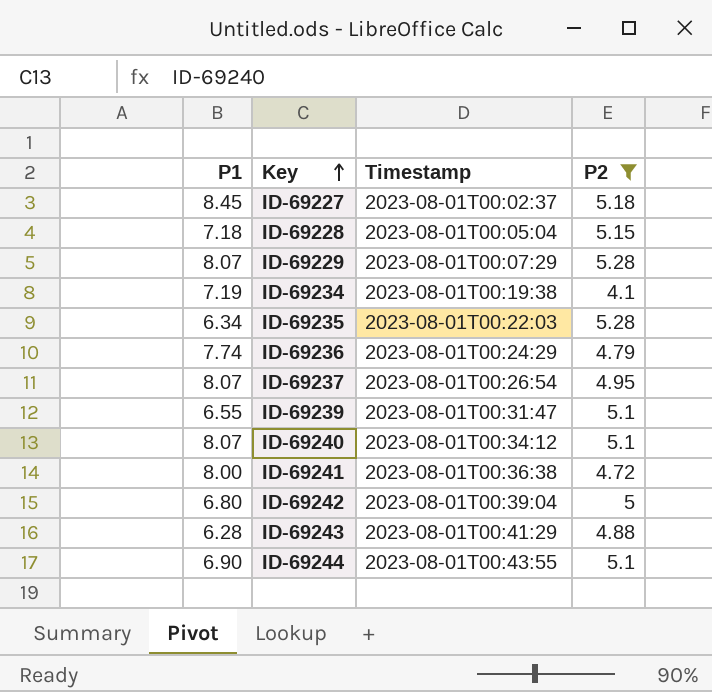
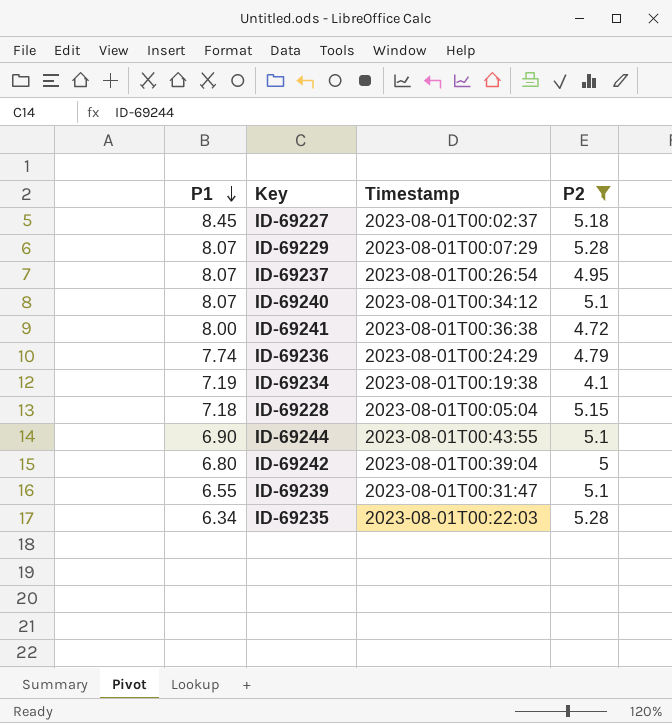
row order: Key ascending -> P1 descending
row ID-69243: 6.28 | 2023-08-01T00:41:29 | 4.88 -> none

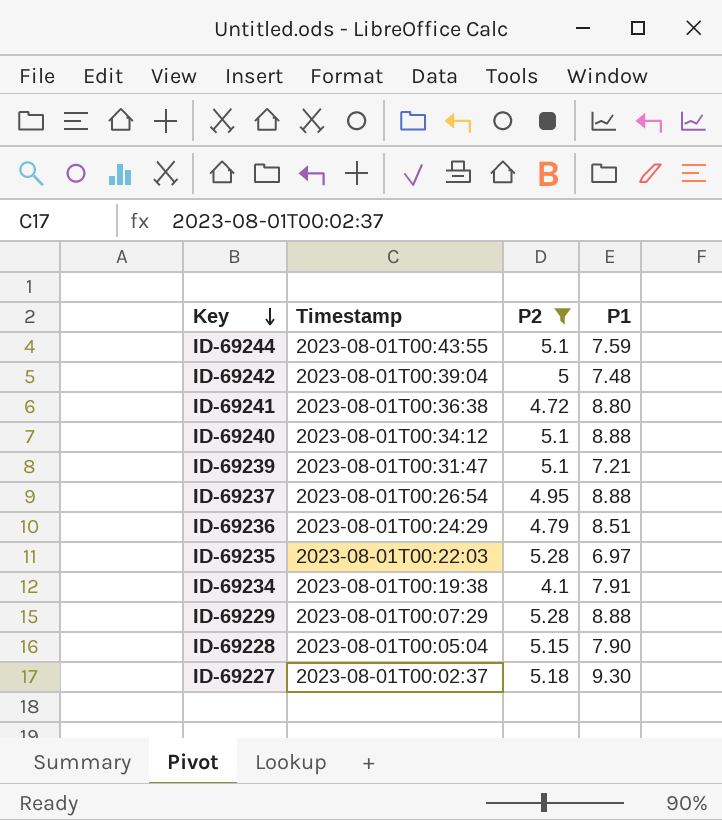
row order: P1 descending -> Key descending
column P1 | position: 1 -> 4
ID-69244 | P1: 6.90 -> 7.59
ID-69242 | P1: 6.80 -> 7.48
ID-69241 | P1: 8.00 -> 8.80
ID-69240 | P1: 8.07 -> 8.88
ID-69239 | P1: 6.55 -> 7.21
ID-69237 | P1: 8.07 -> 8.88
ID-69236 | P1: 7.74 -> 8.51
ID-69235 | P1: 6.34 -> 6.97
ID-69234 | P1: 7.19 -> 7.91
ID-69229 | P1: 8.07 -> 8.88
ID-69228 | P1: 7.18 -> 7.90
ID-69227 | P1: 8.45 -> 9.30

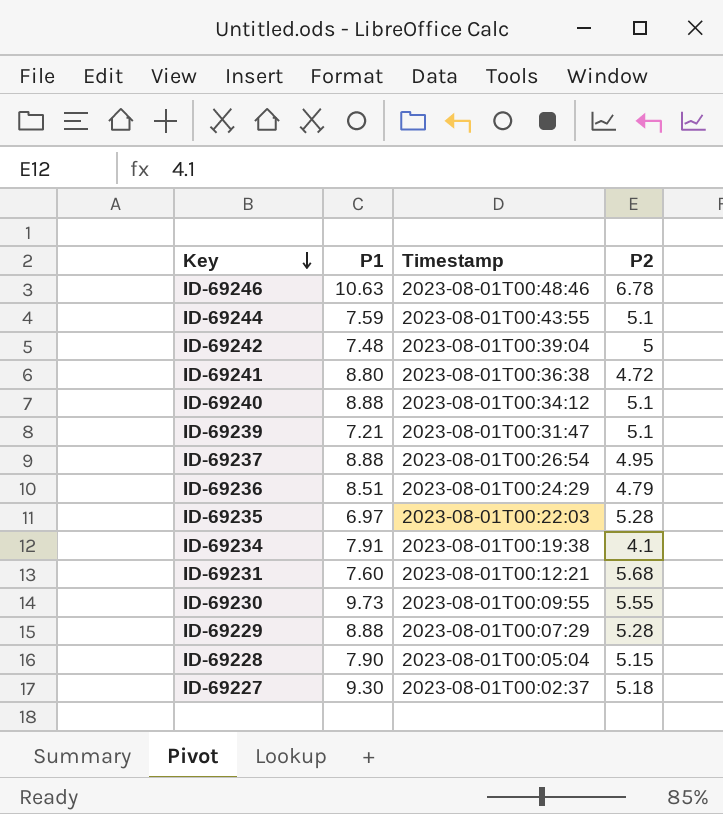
filter: P2 <= 5.28 -> none
column P1 | position: 4 -> 2

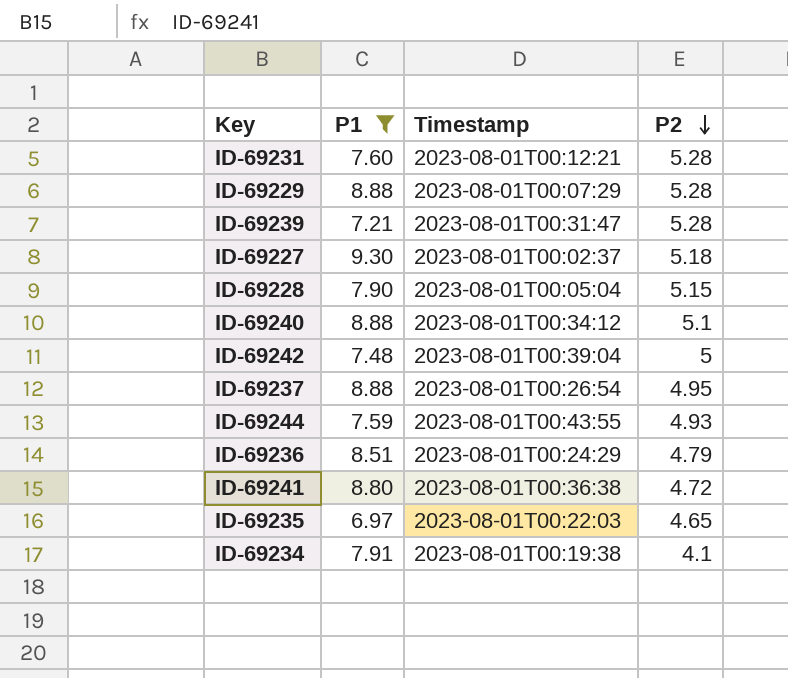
filter: none -> P1 <= 9.30
row order: Key descending -> P2 descending
ID-69231 | P2: 5.68 -> 5.28
ID-69239 | P2: 5.1 -> 5.28
ID-69244 | P2: 5.1 -> 4.93
ID-69235 | P2: 5.28 -> 4.65

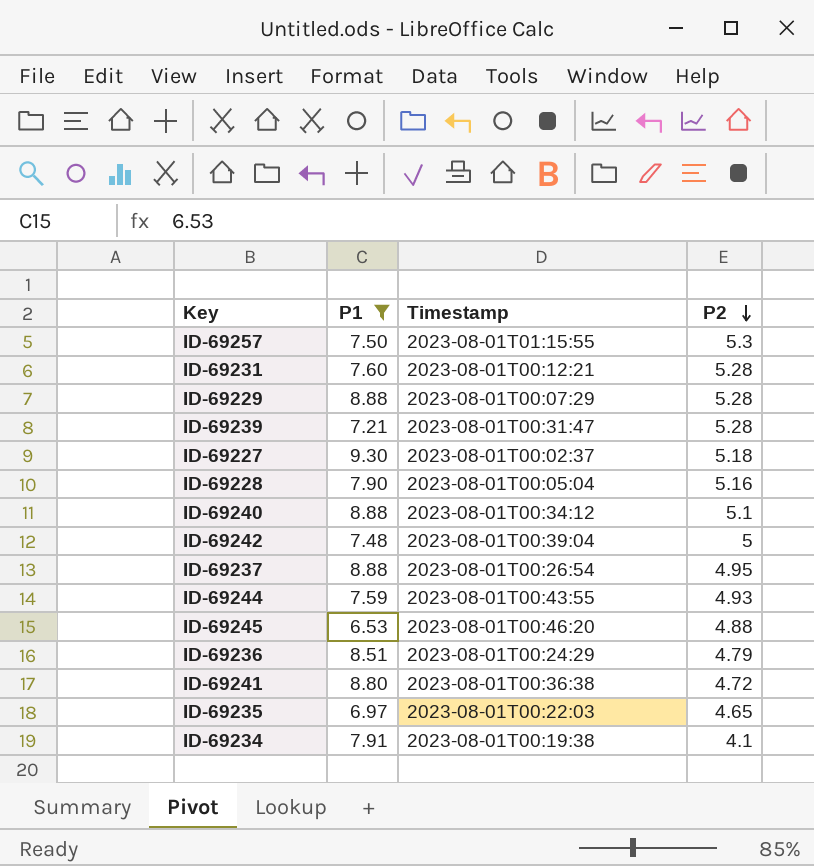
row ID-69257: none -> 7.50 | 2023-08-01T01:15:55 | 5.3
ID-69228 | P2: 5.15 -> 5.16
row ID-69245: none -> 6.53 | 2023-08-01T00:46:20 | 4.88

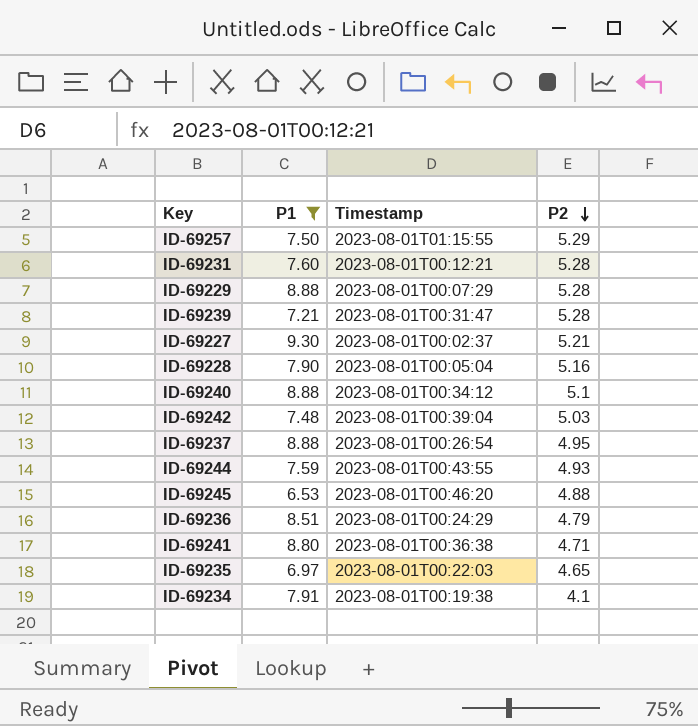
ID-69257 | P2: 5.3 -> 5.29
ID-69227 | P2: 5.18 -> 5.21
ID-69242 | P2: 5 -> 5.03
ID-69241 | P2: 4.72 -> 4.71

